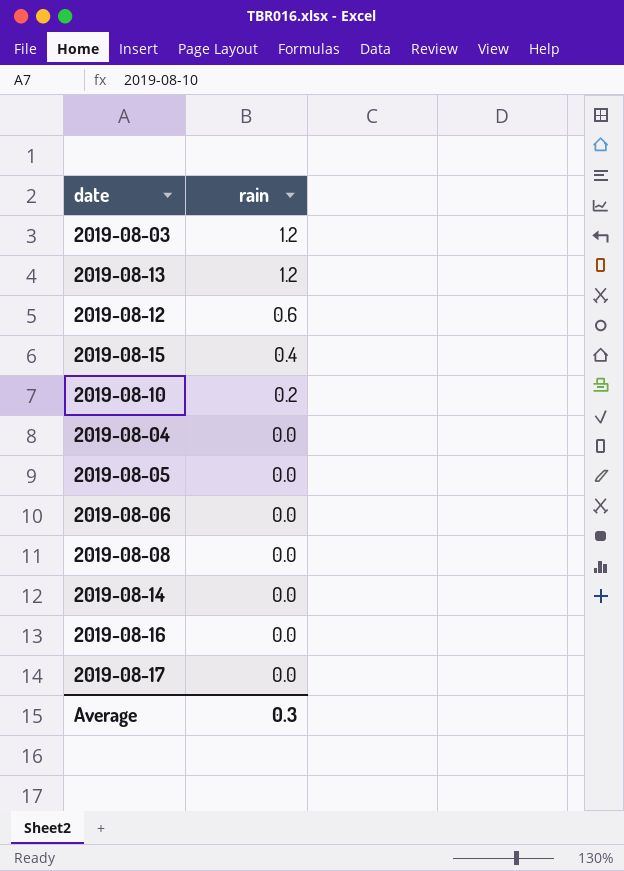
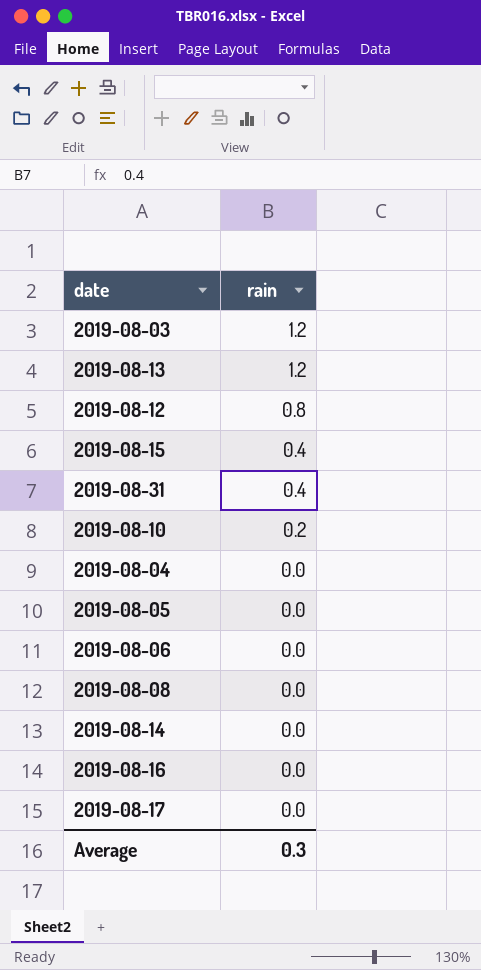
2019-08-12 | rain: 0.6 -> 0.8
row 2019-08-31: none -> 0.4

